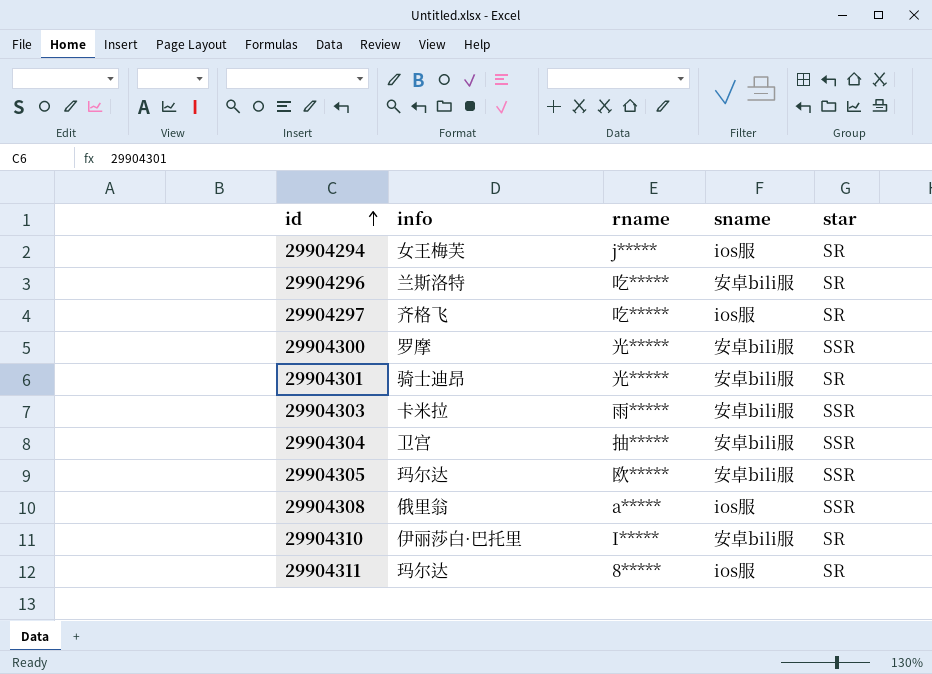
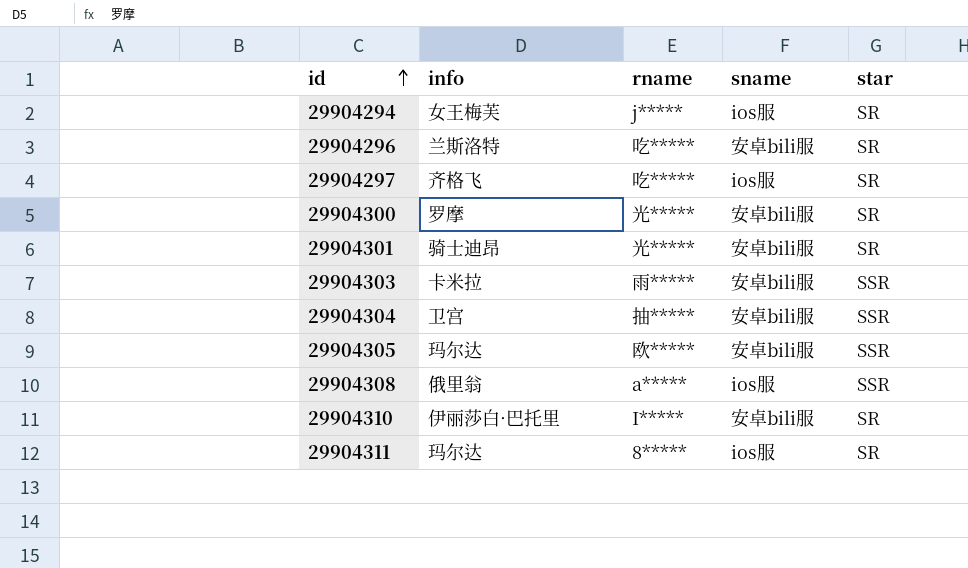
29904300 | star: SSR -> SR

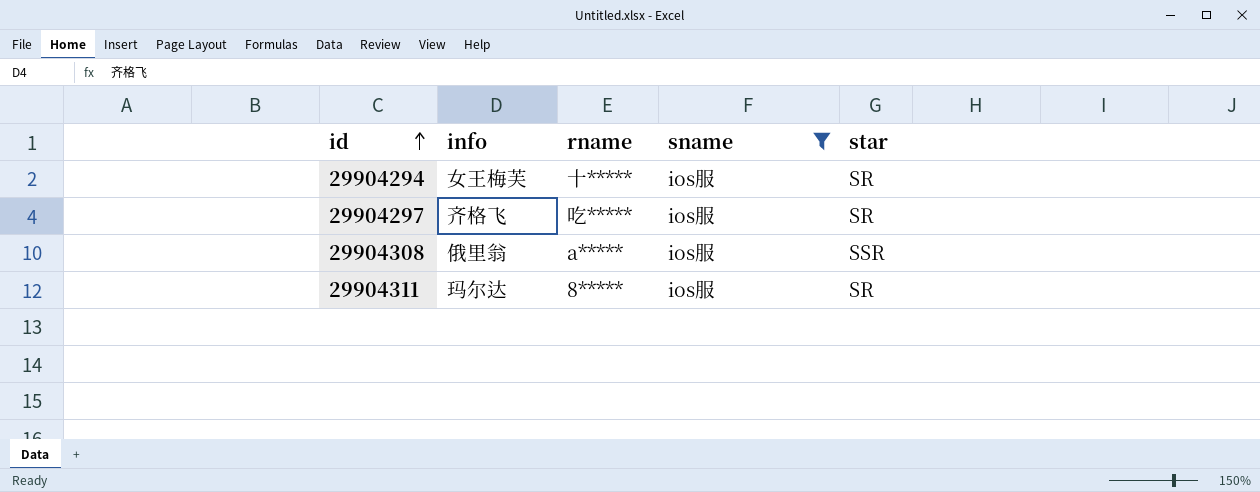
filter: none -> sname = ios服
29904294 | rname: j***** -> 十*****

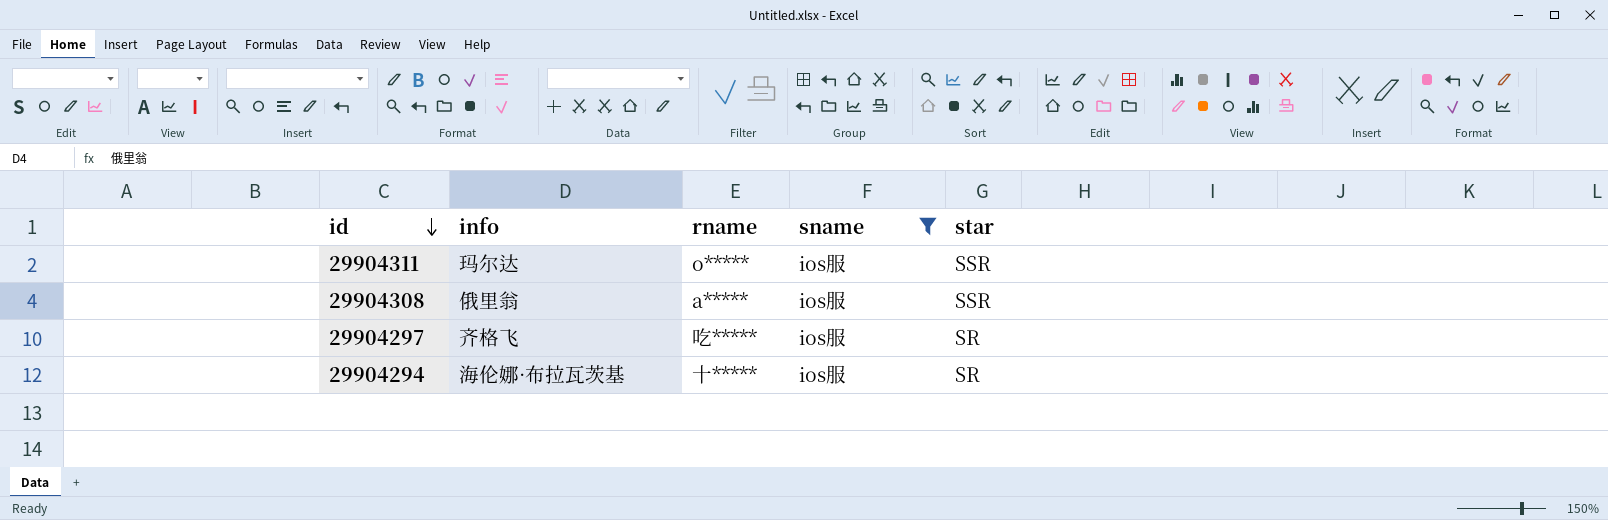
row order: id ascending -> id descending
29904311 | rname: 8***** -> o*****
29904311 | star: SR -> SSR
29904294 | info: 女王梅芙 -> 海伦娜·布拉瓦茨基

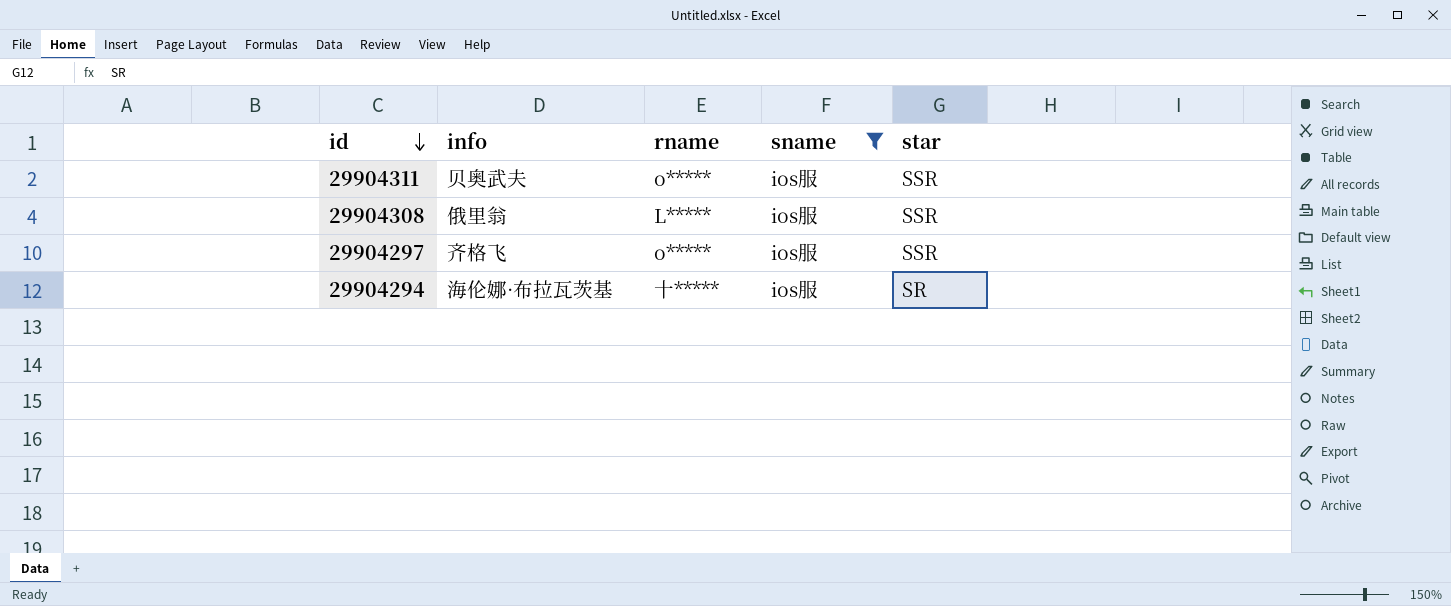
29904311 | info: 玛尔达 -> 贝奥武夫
29904308 | rname: a***** -> L*****
29904297 | rname: 吃***** -> o*****
29904297 | star: SR -> SSR

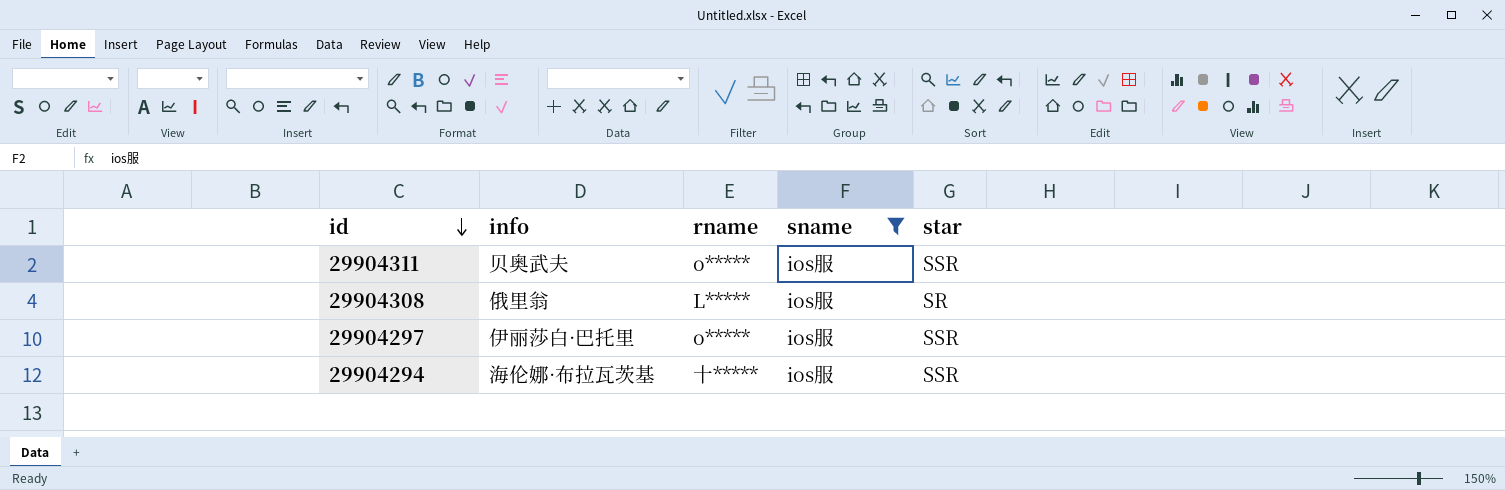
29904308 | star: SSR -> SR
29904297 | info: 齐格飞 -> 伊丽莎白·巴托里
29904294 | star: SR -> SSR

